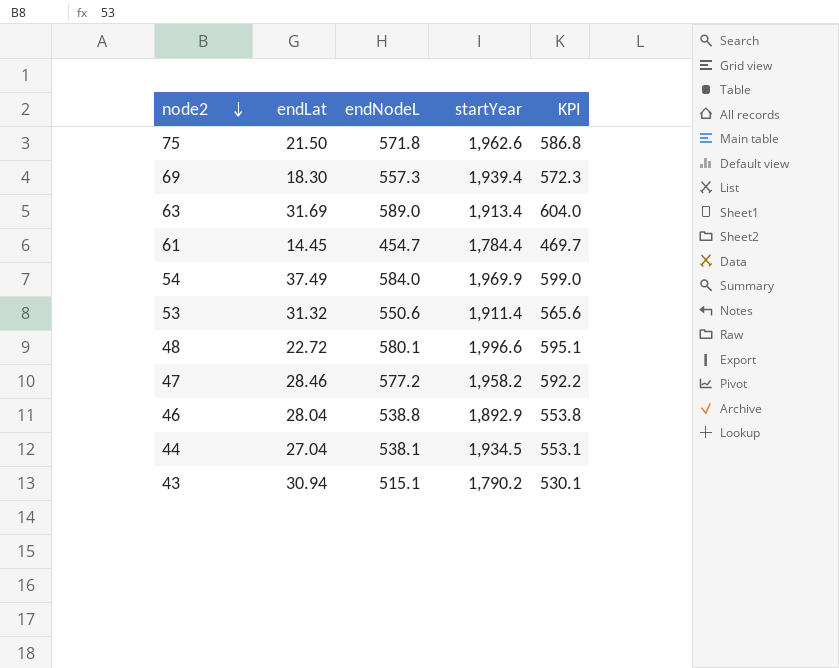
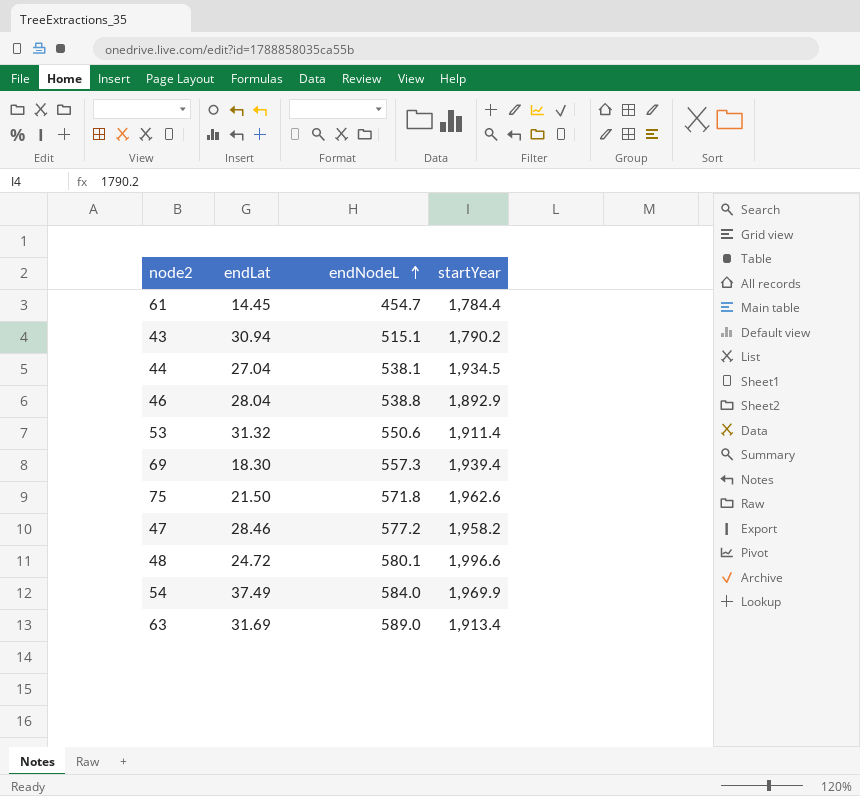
row order: node2 descending -> endNodeL ascending
column KPI | formula: [endNodeL] + 15 -> none
48 | endLat: 22.72 -> 24.72

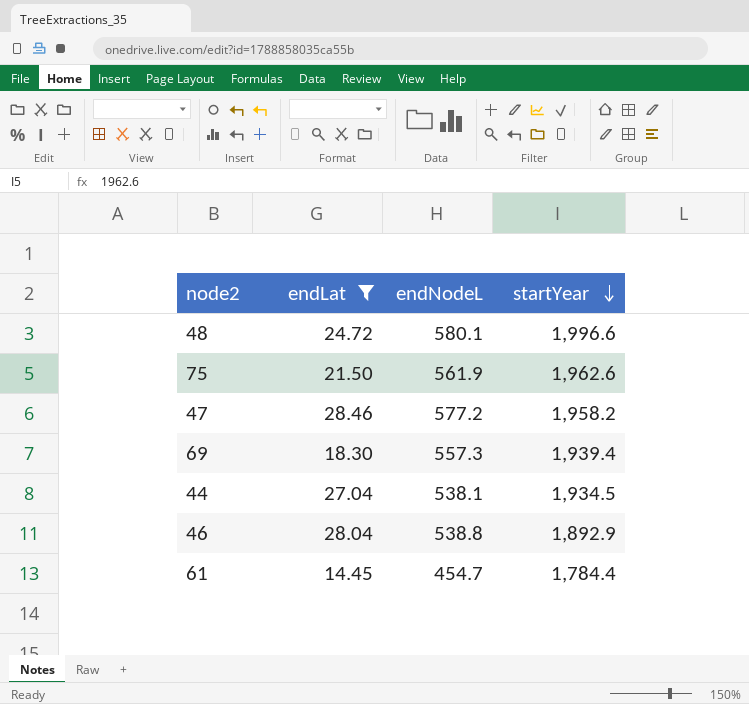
filter: none -> endLat <= 28.46
row order: endNodeL ascending -> startYear descending
75 | endNodeL: 571.8 -> 561.9

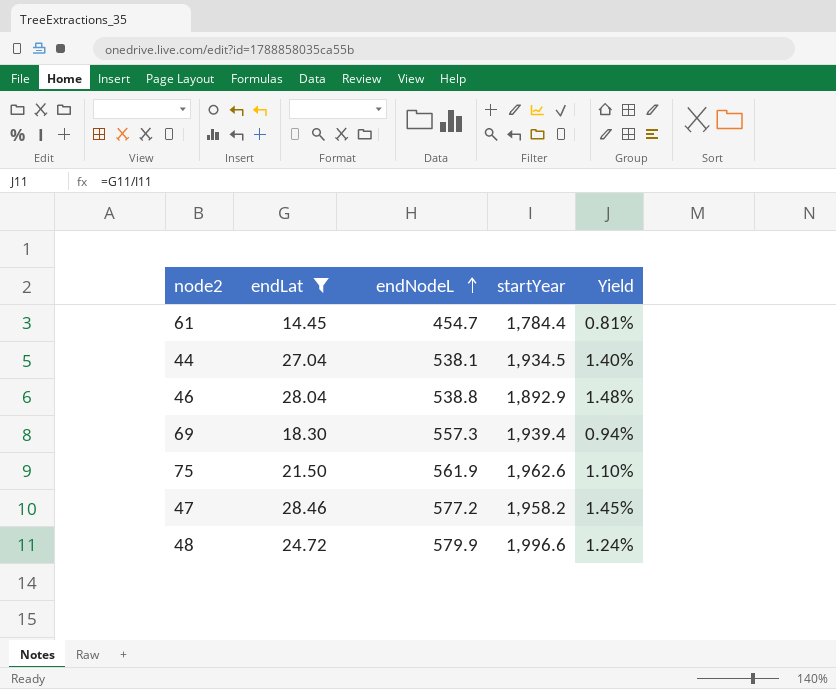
row order: startYear descending -> endNodeL ascending
column Yield | formula: none -> [endLat] / [startYear]
48 | endNodeL: 580.1 -> 579.9

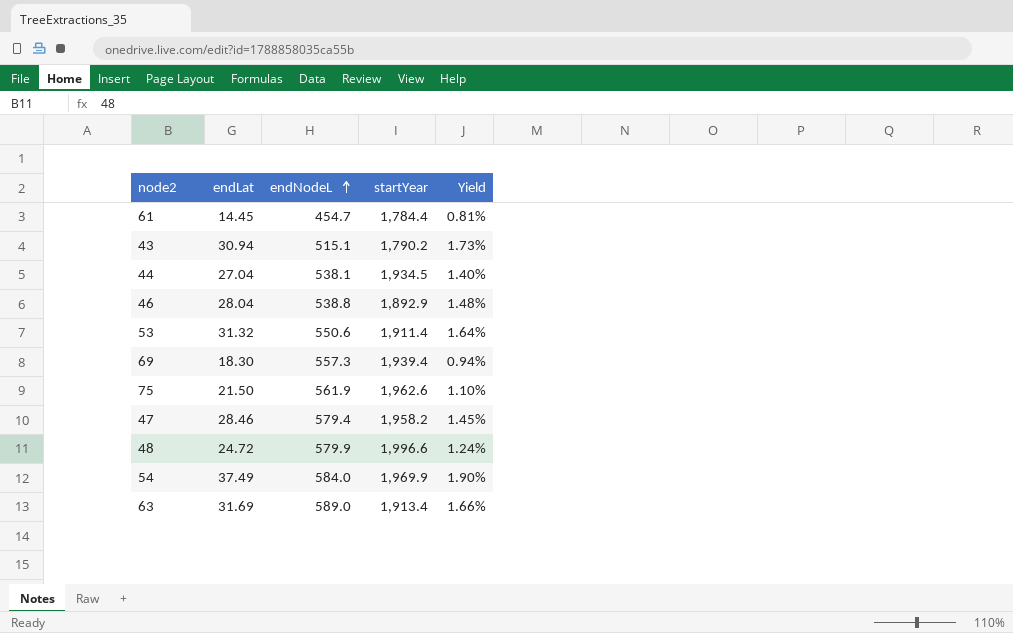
filter: endLat <= 28.46 -> none
47 | endNodeL: 577.2 -> 579.4

